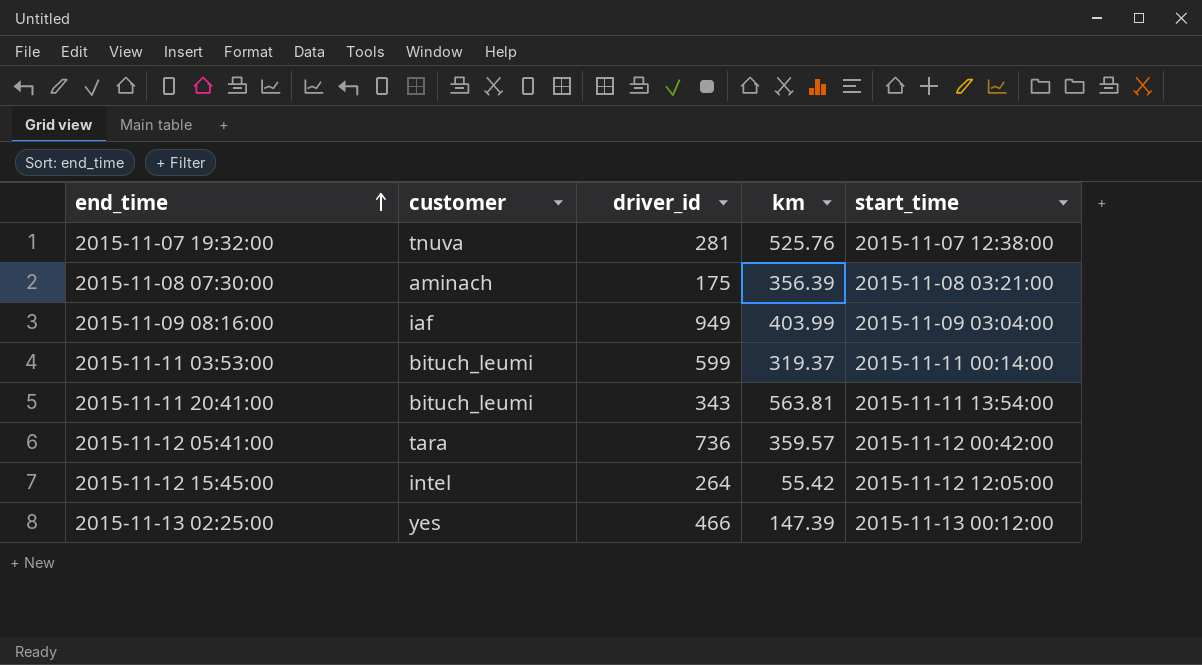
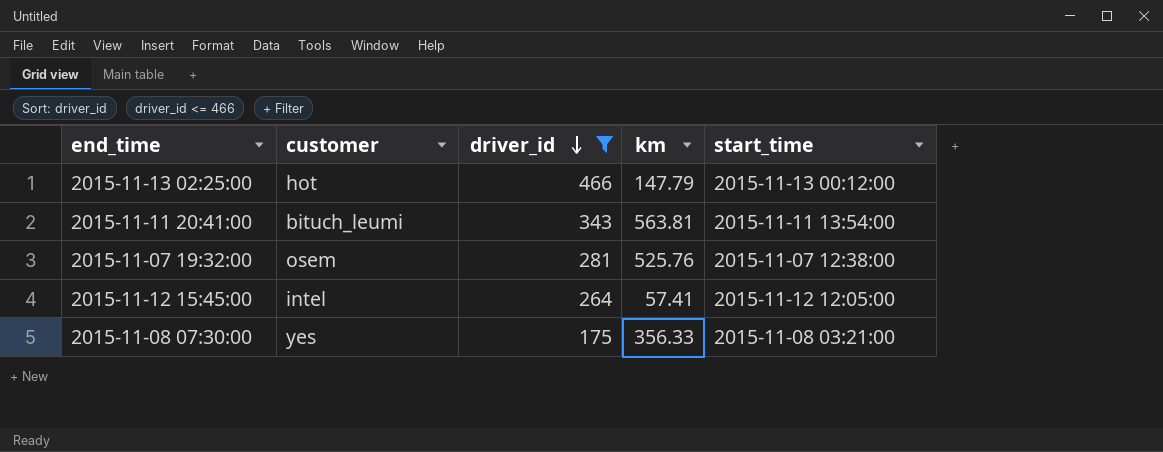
filter: none -> driver_id <= 466
row order: end_time ascending -> driver_id descending
2015-11-13 02:25:00 | customer: yes -> hot
2015-11-13 02:25:00 | km: 147.39 -> 147.79
2015-11-07 19:32:00 | customer: tnuva -> osem
2015-11-12 15:45:00 | km: 55.42 -> 57.41
2015-11-08 07:30:00 | customer: aminach -> yes
2015-11-08 07:30:00 | km: 356.39 -> 356.33

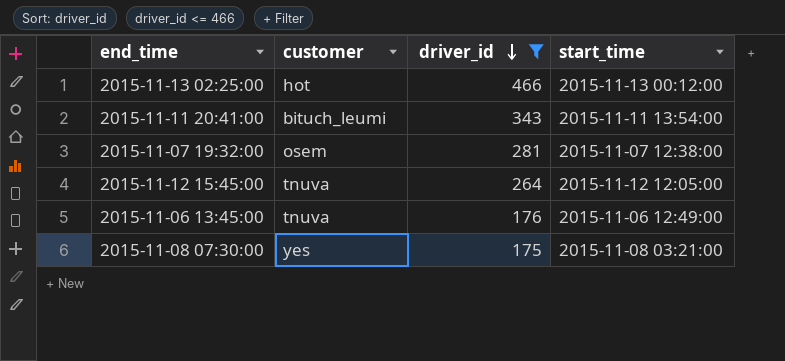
column km | position: 4 -> none
2015-11-12 15:45:00 | customer: intel -> tnuva
row 2015-11-06 13:45:00: none -> tnuva | 176 | 2015-11-06 12:49:00

